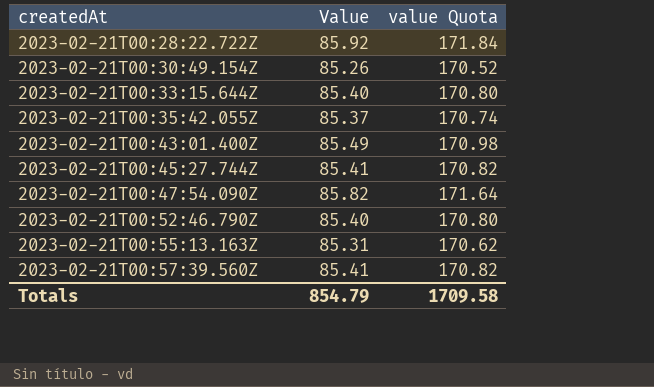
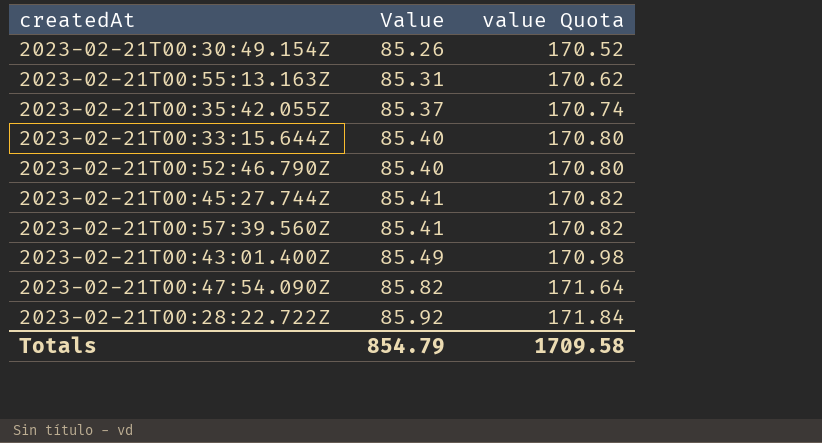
row order: createdAt ascending -> Value ascending

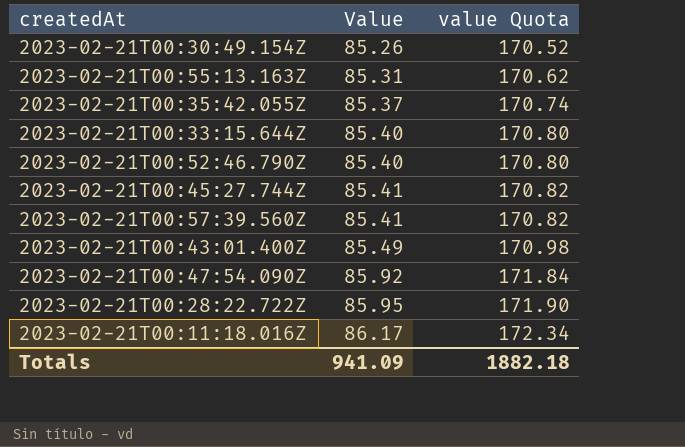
2023-02-21T00:47:54.090Z | Value: 85.82 -> 85.92
2023-02-21T00:47:54.090Z | value Quota: 171.64 -> 171.84
2023-02-21T00:28:22.722Z | Value: 85.92 -> 85.95
2023-02-21T00:28:22.722Z | value Quota: 171.84 -> 171.90
row 2023-02-21T00:11:18.016Z: none -> 86.17 | 172.34
Totals | Value: 854.79 -> 941.09
Totals | value Quota: 1709.58 -> 1882.18

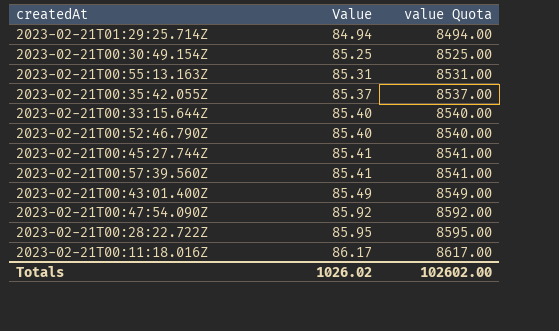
column value Quota | formula: [Value] * 2 -> [Value] * 100
row 2023-02-21T01:29:25.714Z: none -> 84.94 | 8494.00
2023-02-21T00:30:49.154Z | Value: 85.26 -> 85.25
Totals | Value: 941.09 -> 1026.02
Totals | value Quota: 1882.18 -> 102602.00

